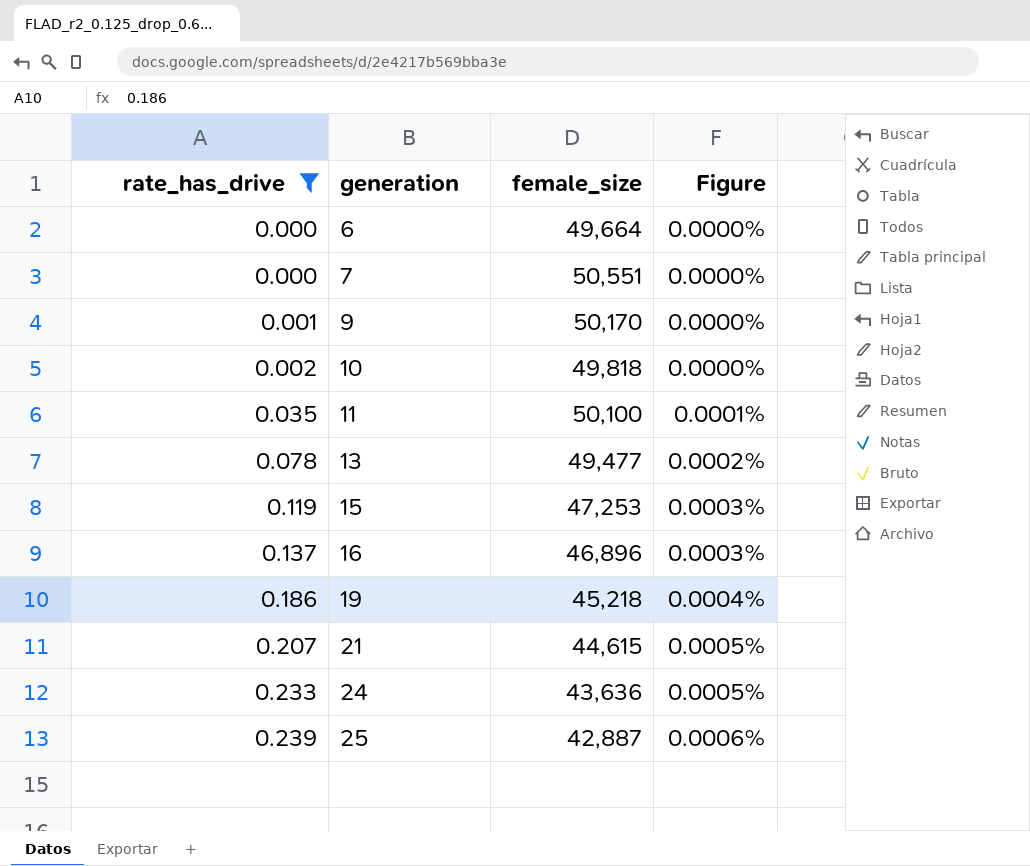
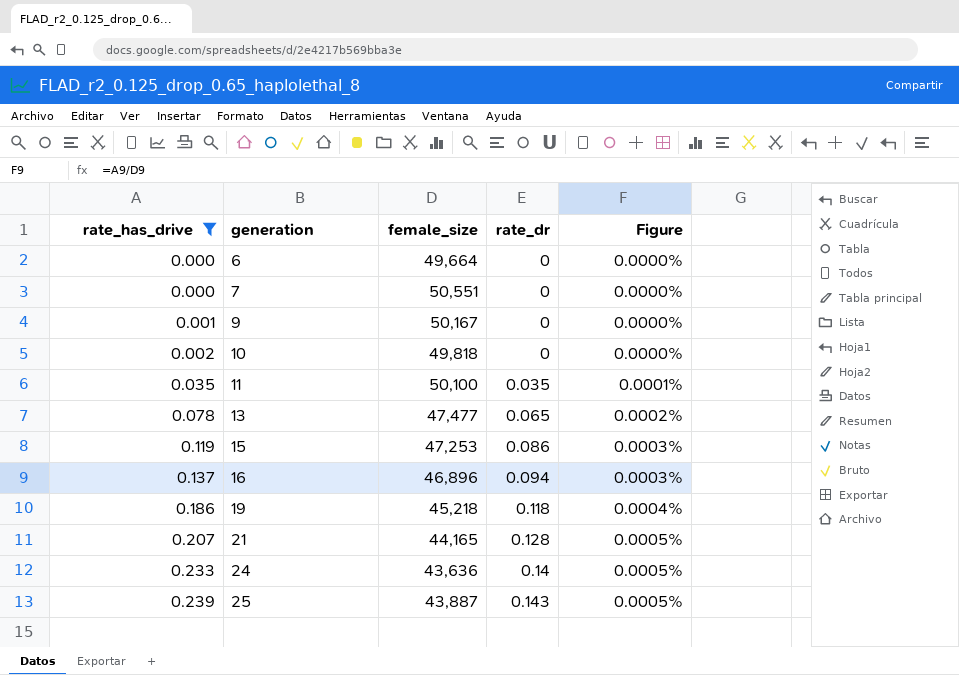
column rate_dr | position: none -> 4
9 | female_size: 50,170 -> 50,167
13 | female_size: 49,477 -> 47,477
21 | female_size: 44,615 -> 44,165
25 | female_size: 42,887 -> 43,887
25 | Figure: 0.0006% -> 0.0005%

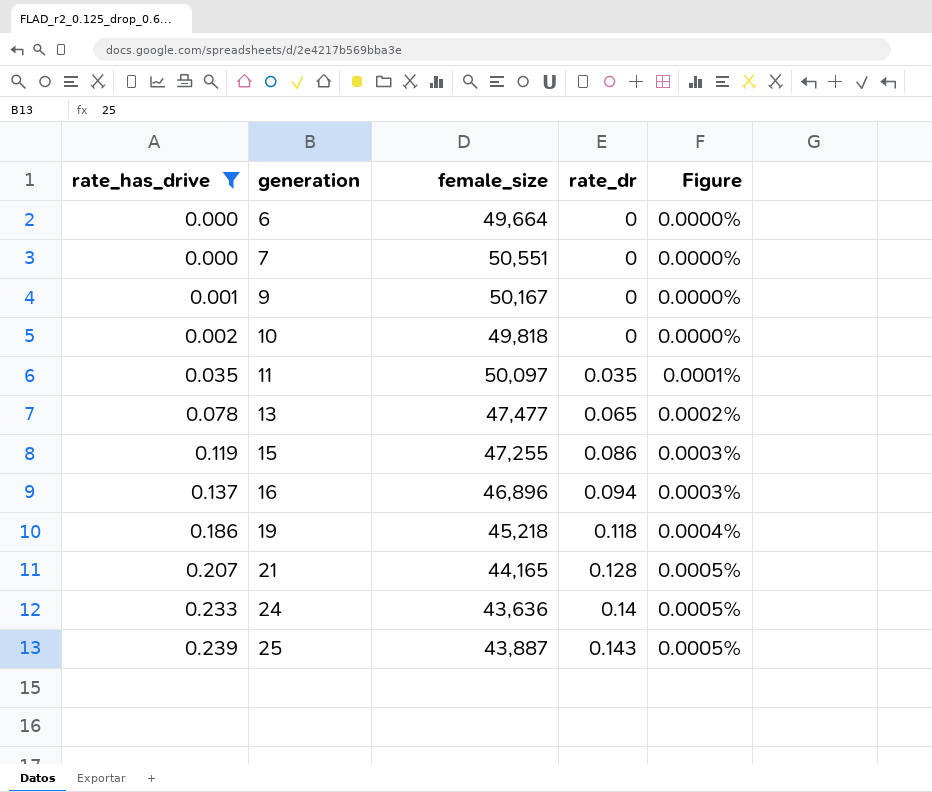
11 | female_size: 50,100 -> 50,097
15 | female_size: 47,253 -> 47,255

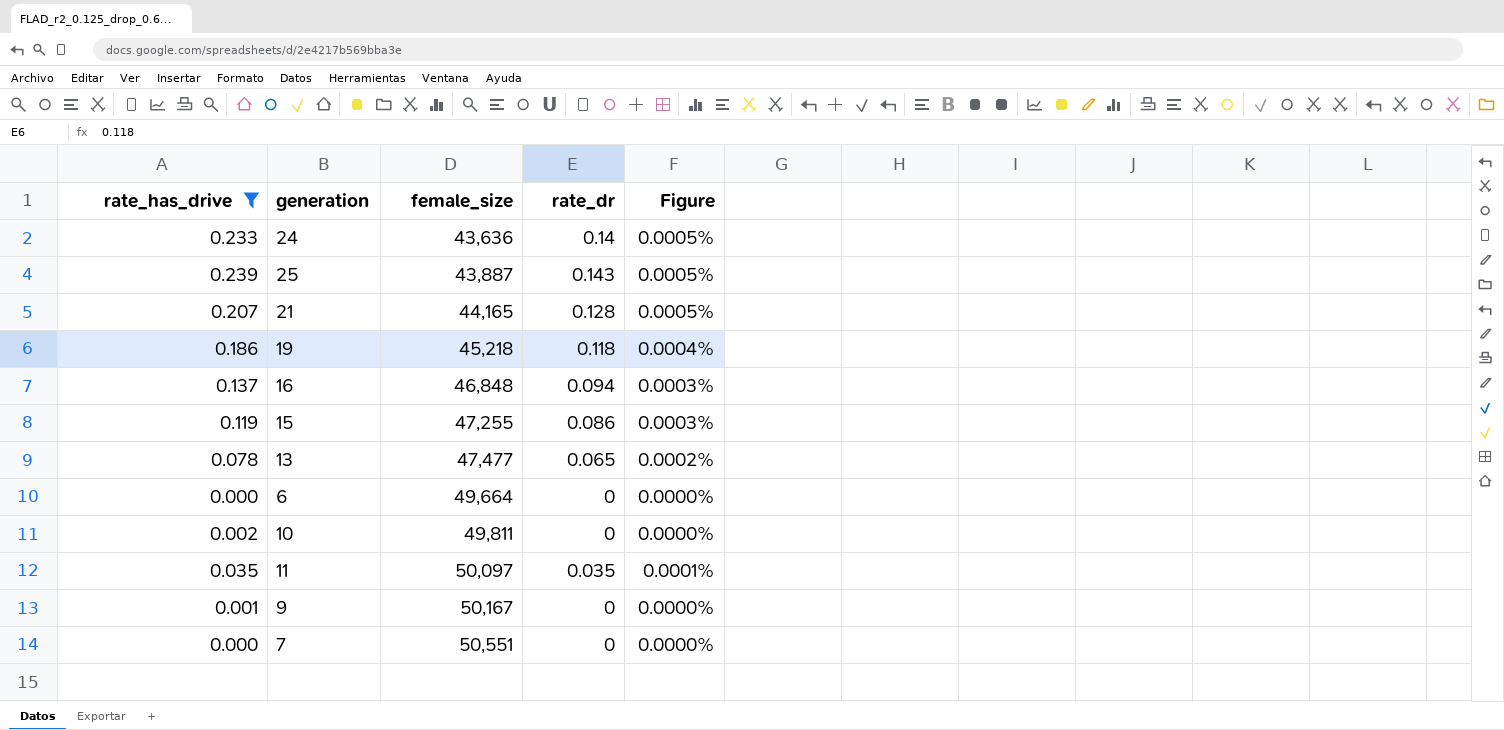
row order: rate_has_drive ascending -> female_size ascending
16 | female_size: 46,896 -> 46,848
10 | female_size: 49,818 -> 49,811

